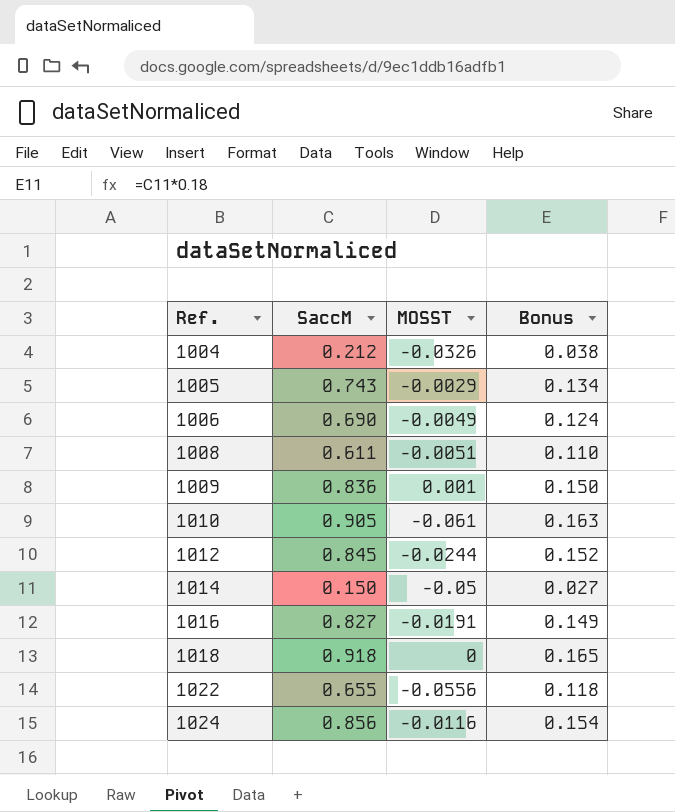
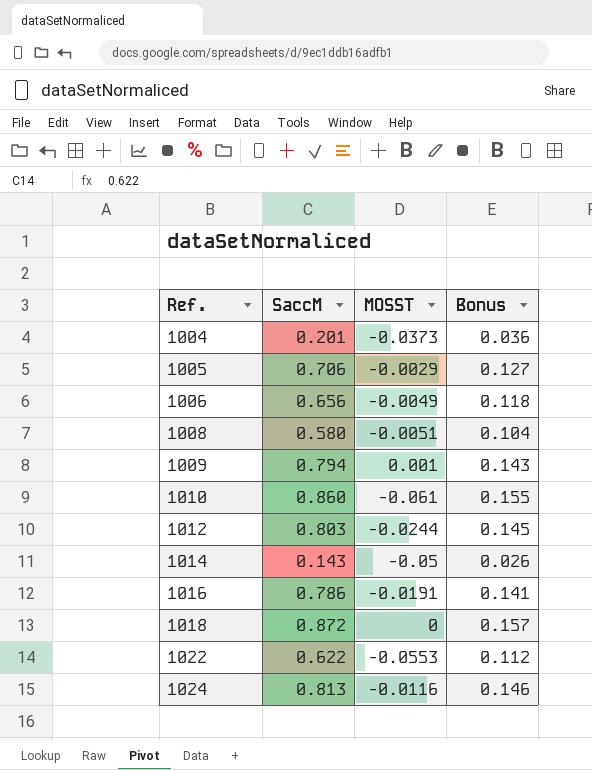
1004 | SaccM: 0.212 -> 0.201
1004 | MOSST: -0.0326 -> -0.0373
1004 | Bonus: 0.038 -> 0.036
1005 | SaccM: 0.743 -> 0.706
1005 | Bonus: 0.134 -> 0.127
1006 | SaccM: 0.690 -> 0.656
1006 | Bonus: 0.124 -> 0.118
1008 | SaccM: 0.611 -> 0.580
1008 | Bonus: 0.110 -> 0.104
1009 | SaccM: 0.836 -> 0.794
1009 | Bonus: 0.150 -> 0.143
1010 | SaccM: 0.905 -> 0.860
1010 | Bonus: 0.163 -> 0.155
1012 | SaccM: 0.845 -> 0.803
1012 | Bonus: 0.152 -> 0.145
1014 | SaccM: 0.150 -> 0.143
1014 | Bonus: 0.027 -> 0.026
1016 | SaccM: 0.827 -> 0.786
1016 | Bonus: 0.149 -> 0.141
1018 | SaccM: 0.918 -> 0.872
1018 | Bonus: 0.165 -> 0.157
1022 | SaccM: 0.655 -> 0.622
1022 | MOSST: -0.0556 -> -0.0553
1022 | Bonus: 0.118 -> 0.112
1024 | SaccM: 0.856 -> 0.813
1024 | Bonus: 0.154 -> 0.146

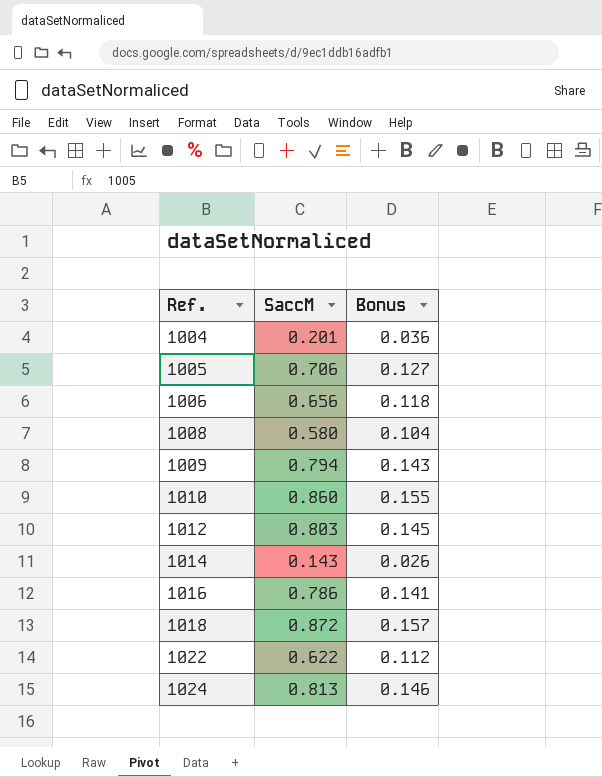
column MOSST | position: 3 -> none

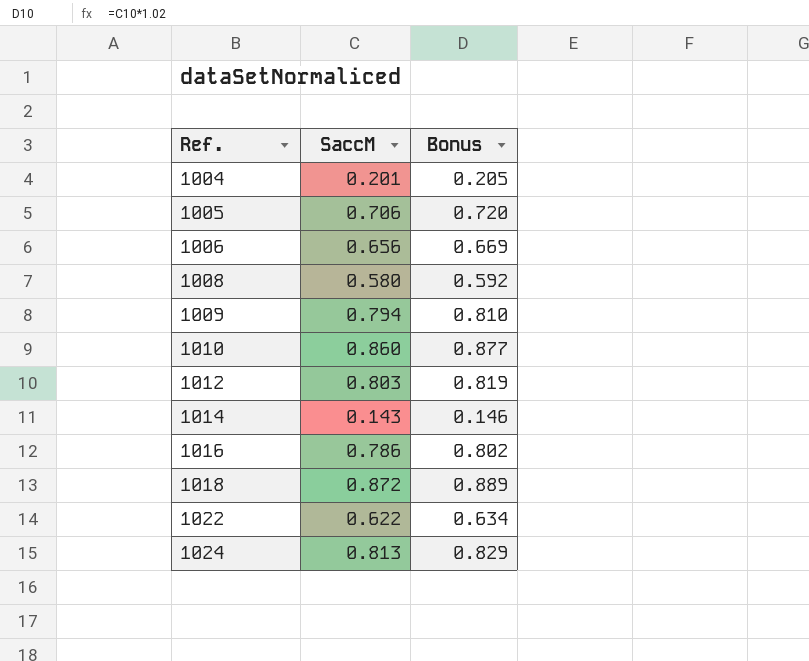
column Bonus | formula: [SaccM] * 0.18 -> [SaccM] * 1.02

